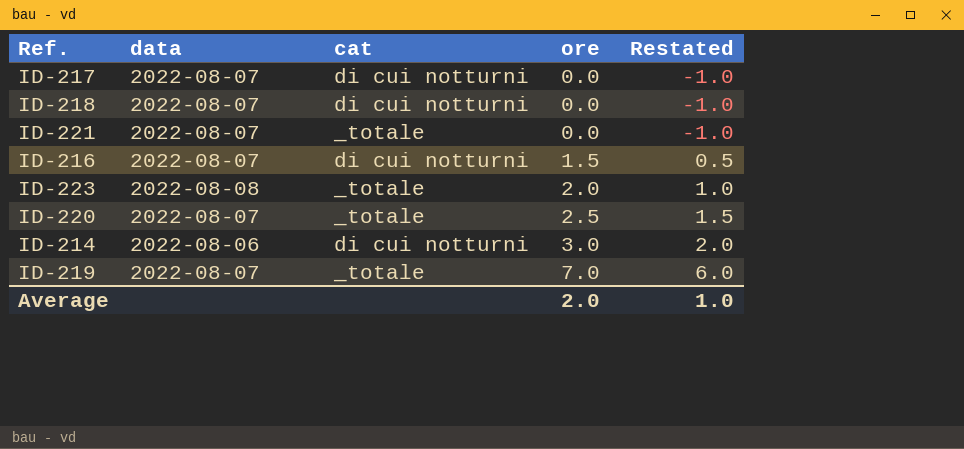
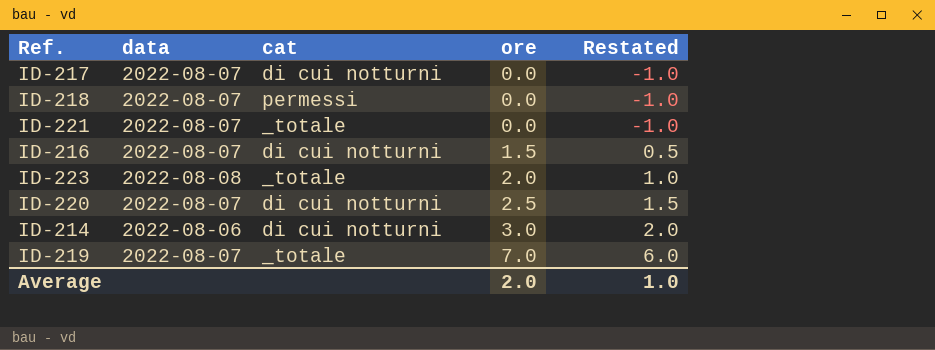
ID-218 | cat: di cui notturni -> permessi
ID-220 | cat: _totale -> di cui notturni

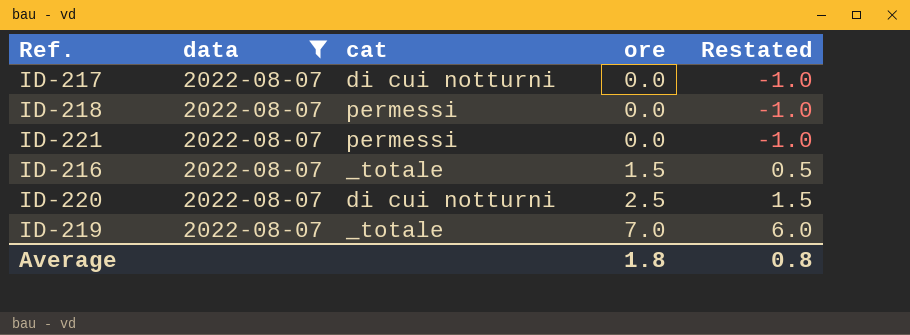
filter: none -> data = 2022-08-07
ID-221 | cat: _totale -> permessi
ID-216 | cat: di cui notturni -> _totale
Average | ore: 2.0 -> 1.8
Average | Restated: 1.0 -> 0.8

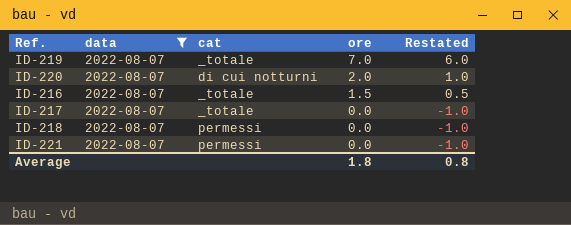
row order: ore ascending -> ore descending
ID-220 | ore: 2.5 -> 2.0
ID-220 | Restated: 1.5 -> 1.0
ID-217 | cat: di cui notturni -> _totale

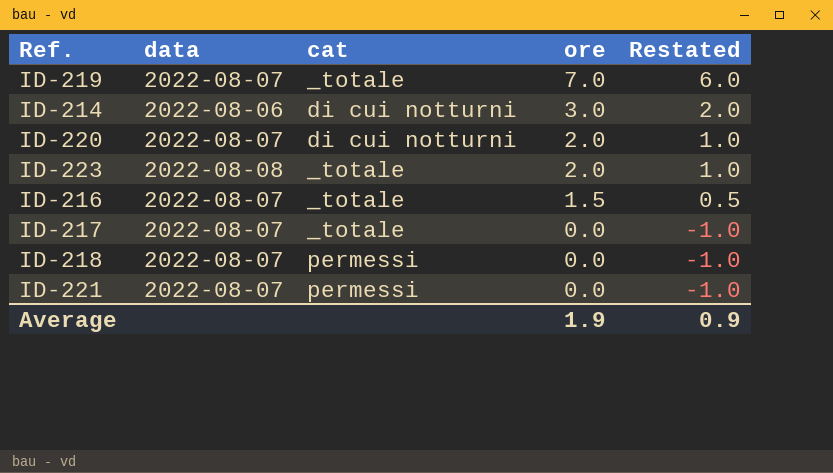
filter: data = 2022-08-07 -> none
Average | ore: 1.8 -> 1.9
Average | Restated: 0.8 -> 0.9

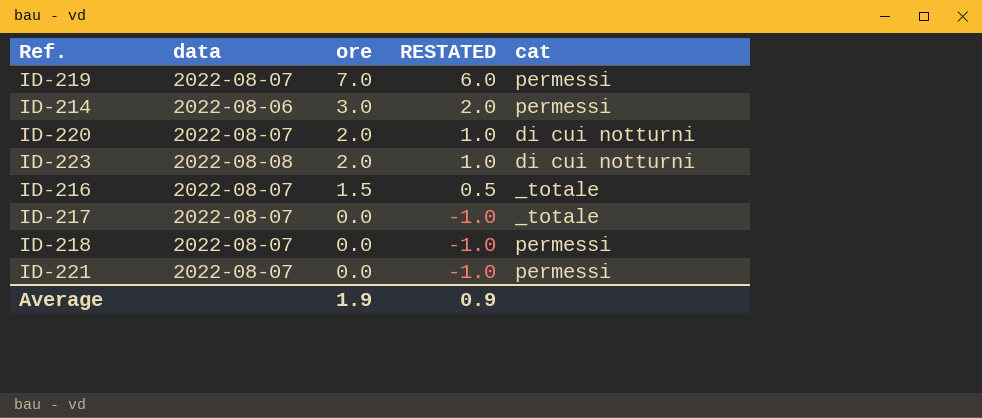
column name: Restated -> RESTATED
column cat | position: 3 -> 5
ID-219 | cat: _totale -> permessi
ID-214 | cat: di cui notturni -> permessi
ID-223 | cat: _totale -> di cui notturni

